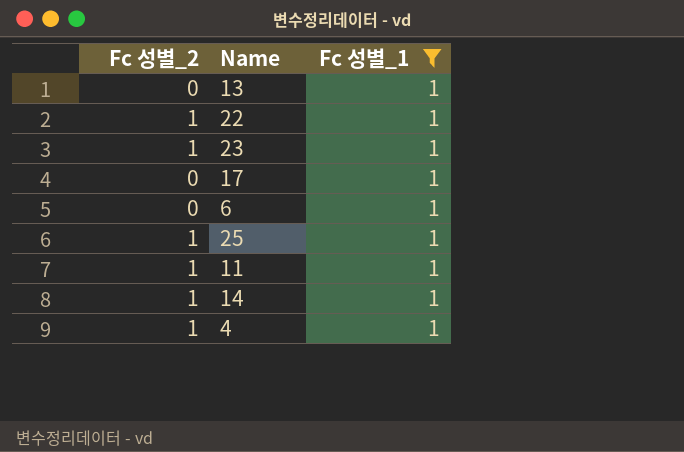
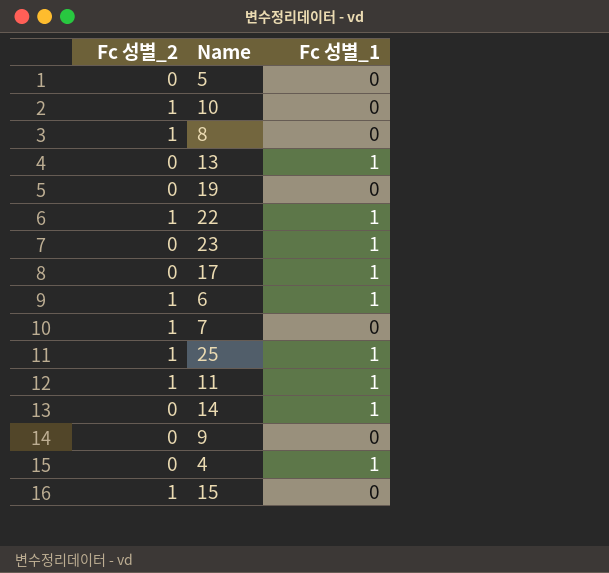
filter: Fc 성별_1 = 1 -> none
23 | Fc 성별_2: 1 -> 0
6 | Fc 성별_2: 0 -> 1
14 | Fc 성별_2: 1 -> 0
4 | Fc 성별_2: 1 -> 0

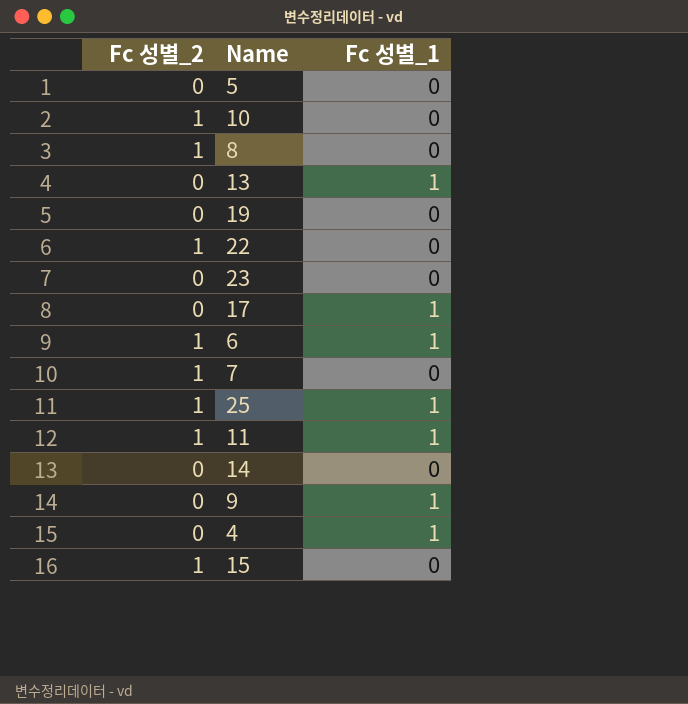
22 | Fc 성별_1: 1 -> 0
23 | Fc 성별_1: 1 -> 0
14 | Fc 성별_1: 1 -> 0
9 | Fc 성별_1: 0 -> 1

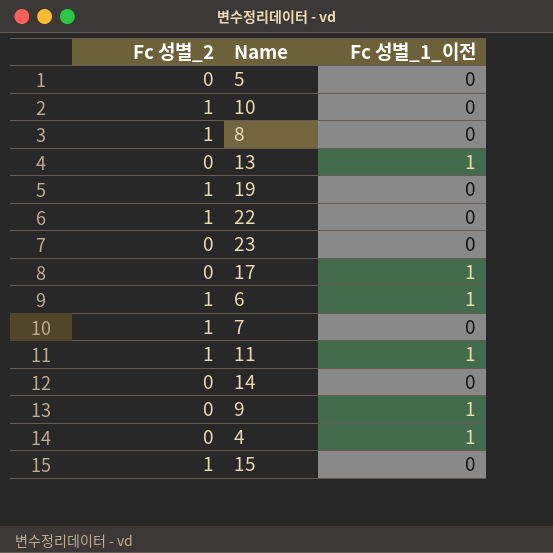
column name: Fc 성별_1 -> Fc 성별_1_이전
row 25: 1 | 1 -> none
19 | Fc 성별_2: 0 -> 1

